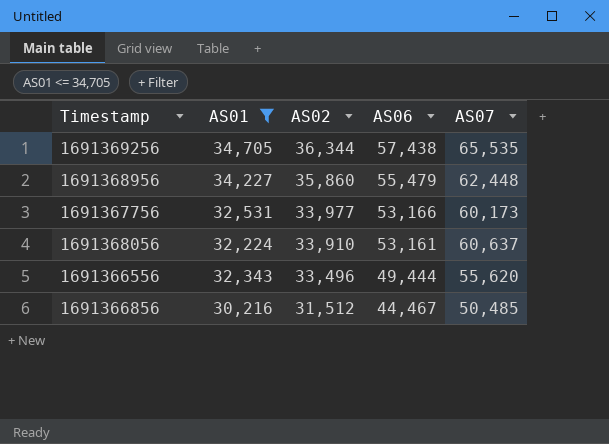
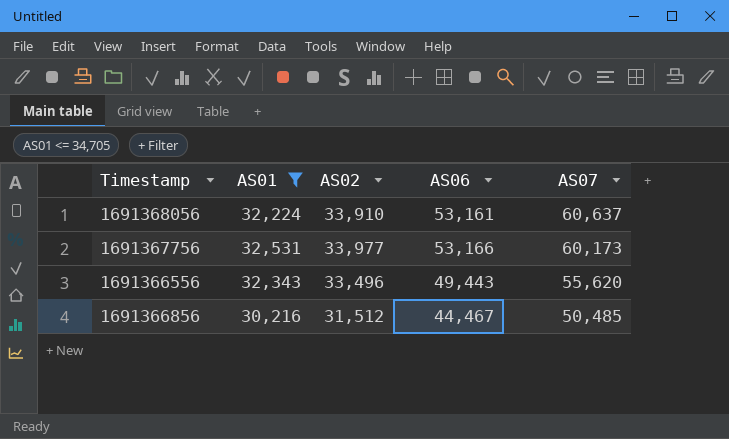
row order: AS02 descending -> AS07 descending
row 1691369256: 34,705 | 36,344 | 57,438 | 65,535 -> none
row 1691368956: 34,227 | 35,860 | 55,479 | 62,448 -> none
1691366556 | AS06: 49,444 -> 49,443

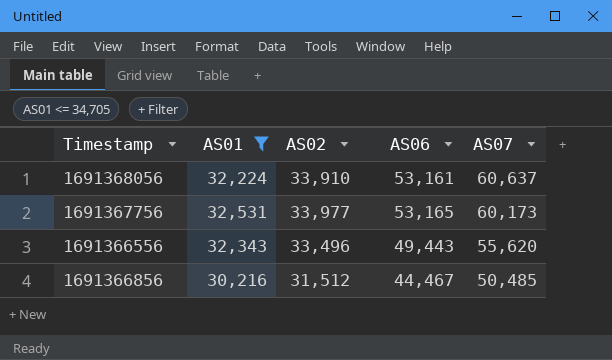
1691367756 | AS06: 53,166 -> 53,165

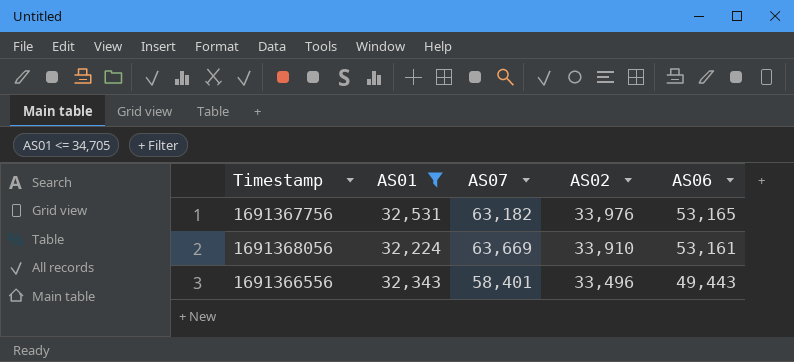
row order: AS07 descending -> AS02 descending
column AS07 | position: 5 -> 3
row 1691366856: 30,216 | 31,512 | 44,467 | 50,485 -> none
1691367756 | AS07: 60,173 -> 63,182
1691367756 | AS02: 33,977 -> 33,976
1691368056 | AS07: 60,637 -> 63,669
1691366556 | AS07: 55,620 -> 58,401

